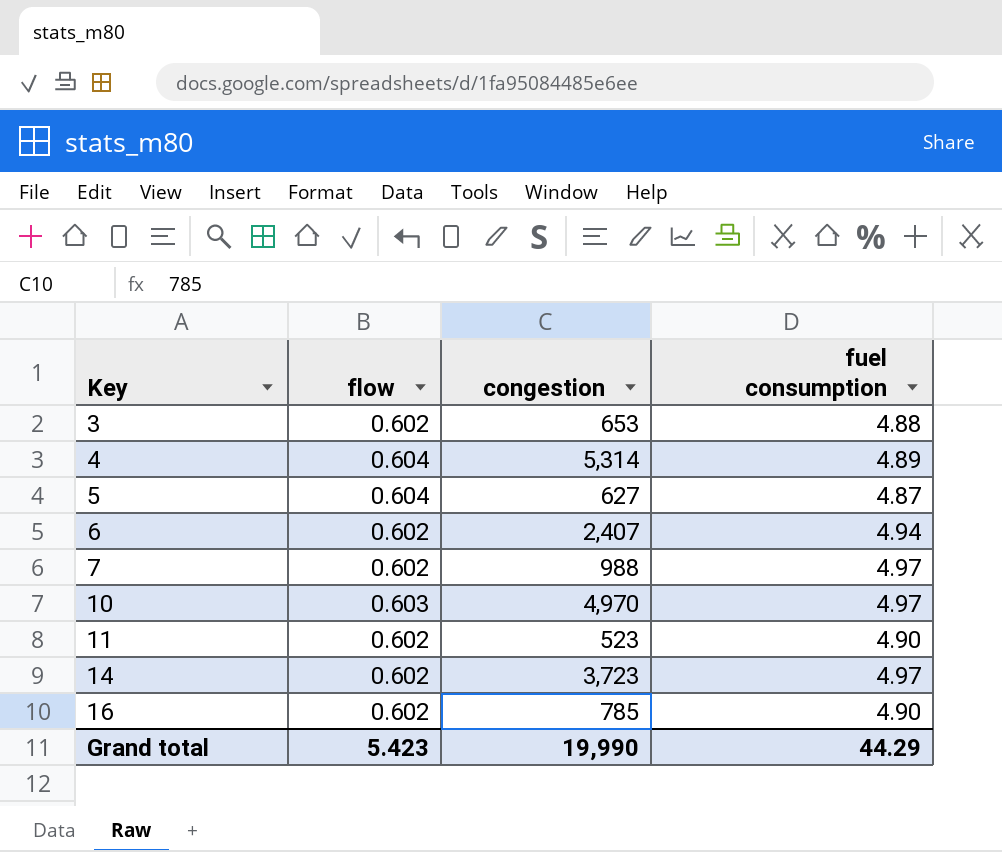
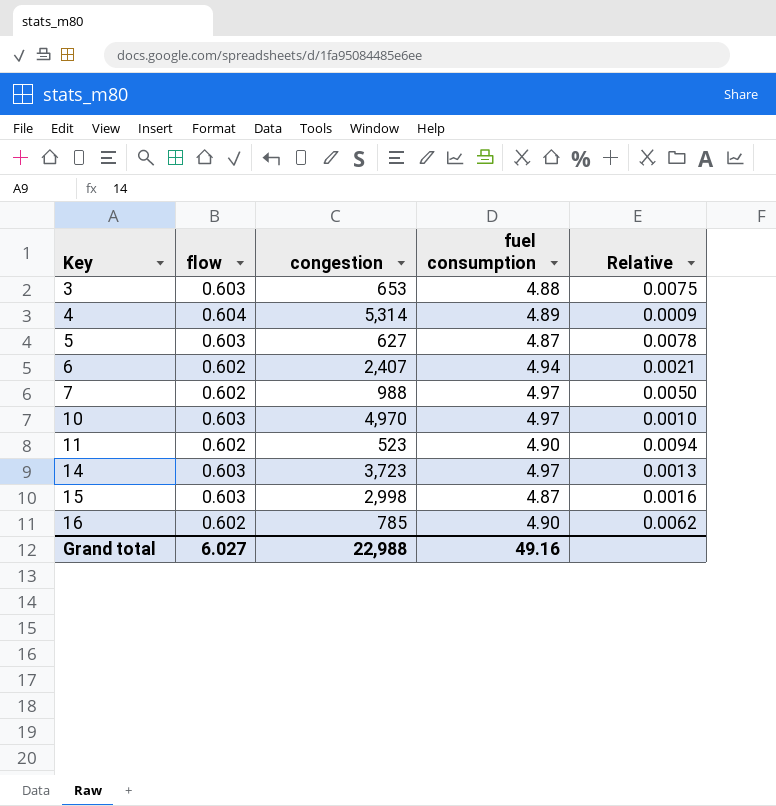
column Relative | formula: none -> [fuel consumption] / [congestion]
3 | flow: 0.602 -> 0.603
5 | flow: 0.604 -> 0.603
14 | flow: 0.602 -> 0.603
row 15: none -> 0.603 | 2,998 | 4.87 | 0.0016
Grand total | flow: 5.423 -> 6.027
Grand total | congestion: 19,990 -> 22,988
Grand total | fuel consumption: 44.29 -> 49.16

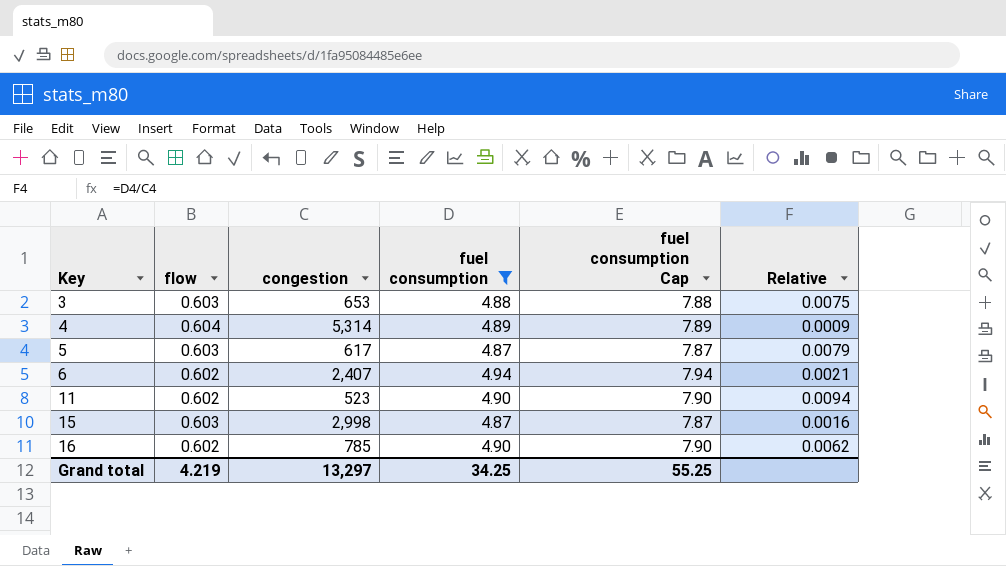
filter: none -> fuel consumption != 4.97
column fuel consumption Cap | formula: none -> [fuel consumption] + 3
5 | congestion: 627 -> 617
5 | Relative: 0.0078 -> 0.0079
Grand total | flow: 6.027 -> 4.219
Grand total | congestion: 22,988 -> 13,297
Grand total | fuel consumption: 49.16 -> 34.25

